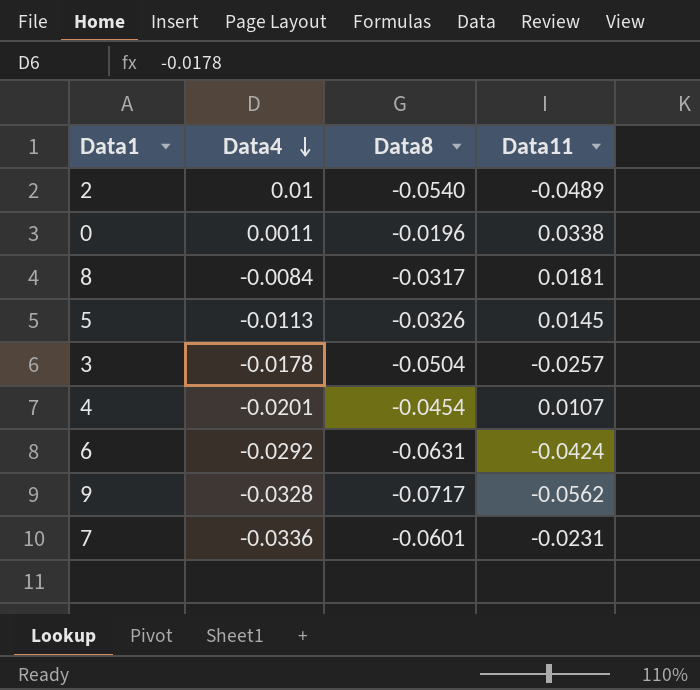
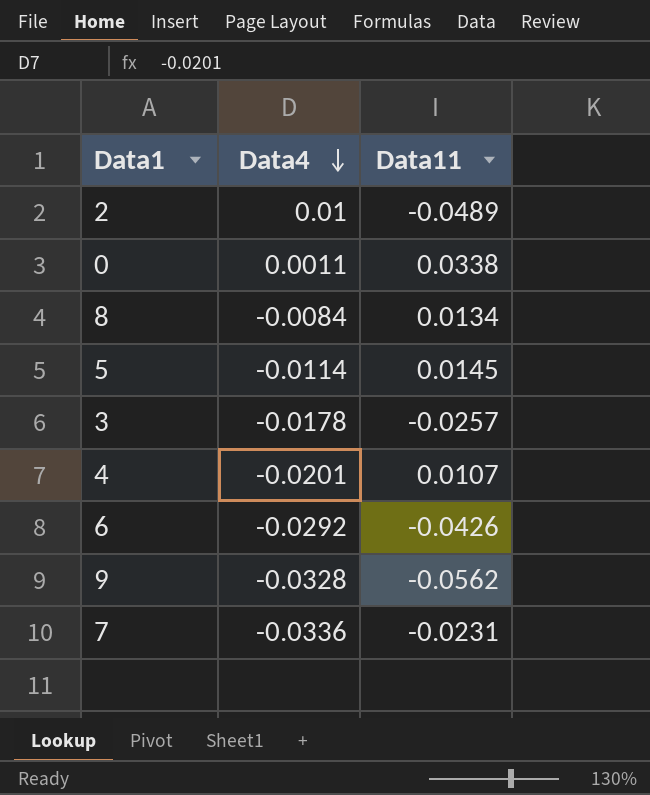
column Data8 | position: 3 -> none
8 | Data11: 0.0181 -> 0.0134
5 | Data4: -0.0113 -> -0.0114
6 | Data11: -0.0424 -> -0.0426

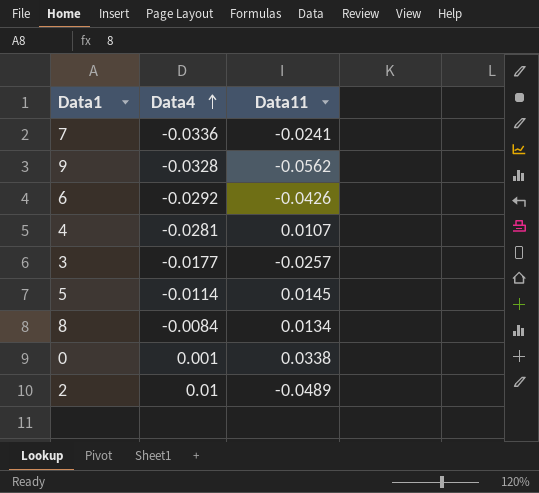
row order: Data4 descending -> Data4 ascending
7 | Data11: -0.0231 -> -0.0241
4 | Data4: -0.0201 -> -0.0281
3 | Data4: -0.0178 -> -0.0177
0 | Data4: 0.0011 -> 0.001

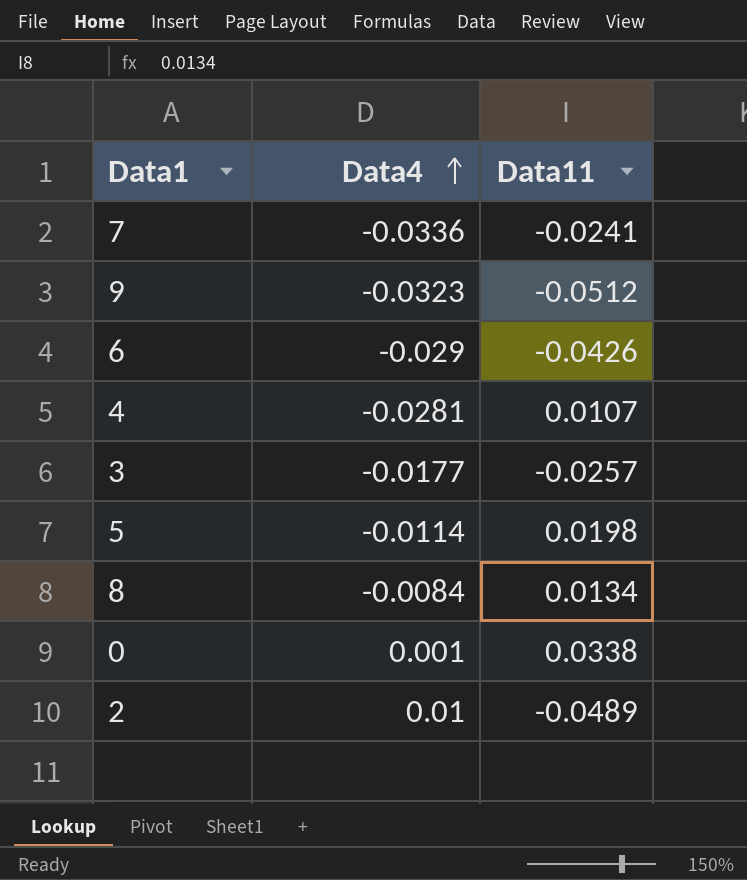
9 | Data4: -0.0328 -> -0.0323
9 | Data11: -0.0562 -> -0.0512
6 | Data4: -0.0292 -> -0.029
5 | Data11: 0.0145 -> 0.0198

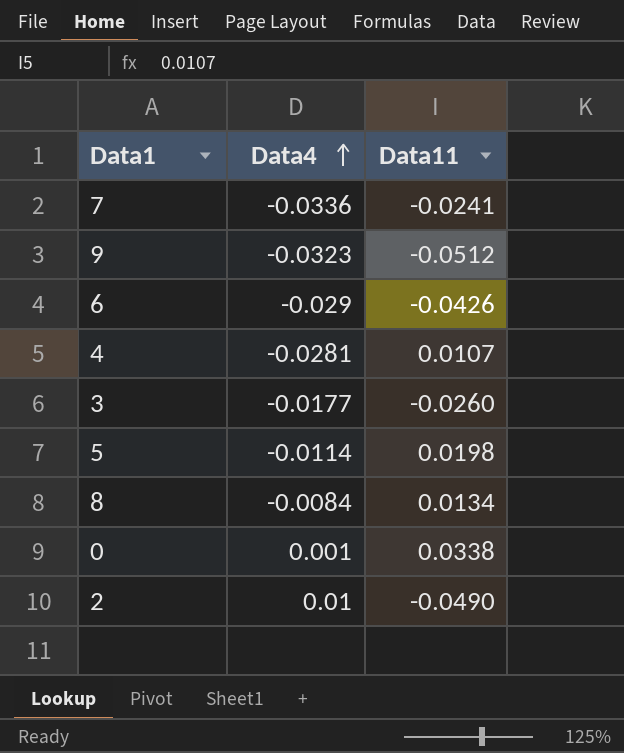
3 | Data11: -0.0257 -> -0.0260
2 | Data11: -0.0489 -> -0.0490

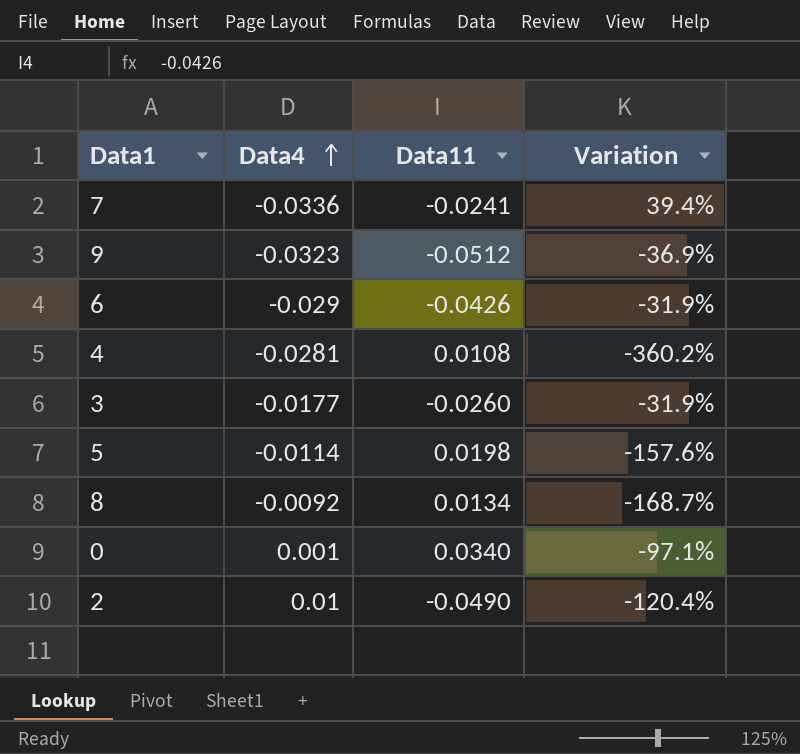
column Variation | formula: none -> ([Data4] - [Data11]) / [Data11]
4 | Data11: 0.0107 -> 0.0108
8 | Data4: -0.0084 -> -0.0092
0 | Data11: 0.0338 -> 0.0340

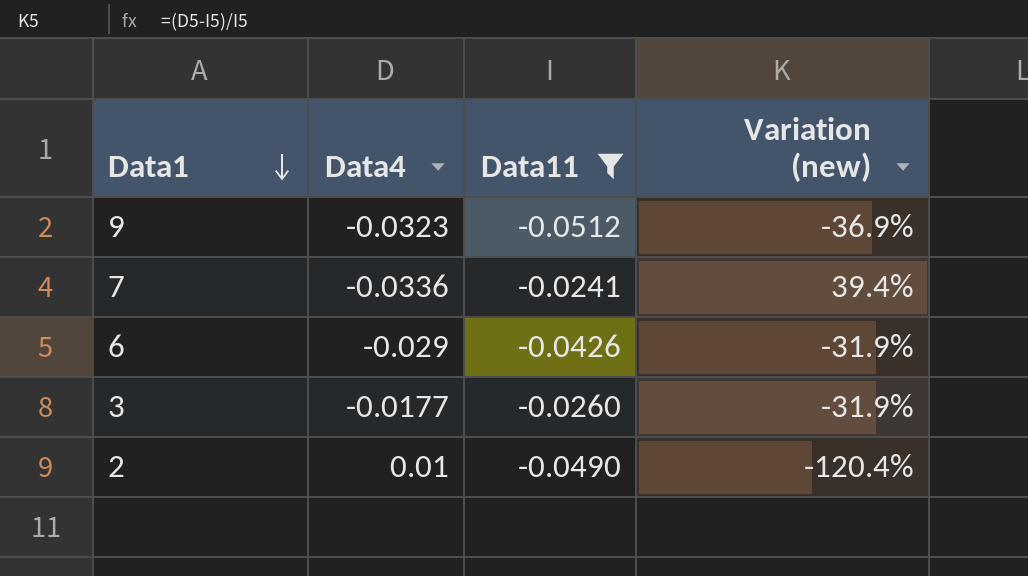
filter: none -> Data11 <= -0.0241
row order: Data4 ascending -> Data1 descending
column name: Variation -> Variation (new)

